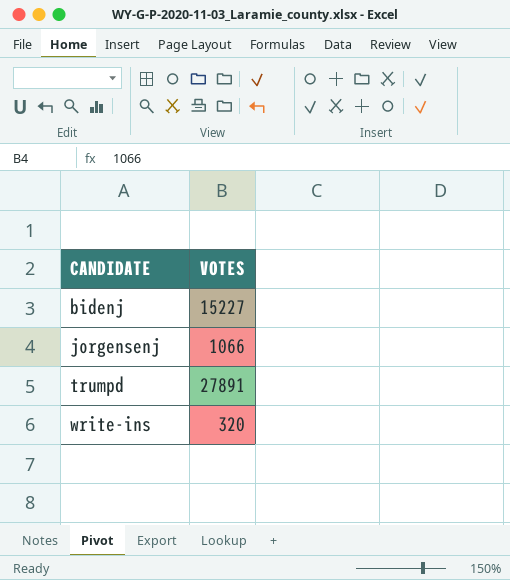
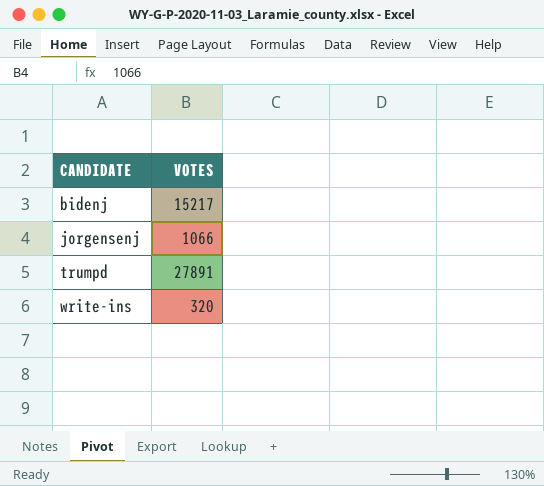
bidenj | VOTES: 15227 -> 15217

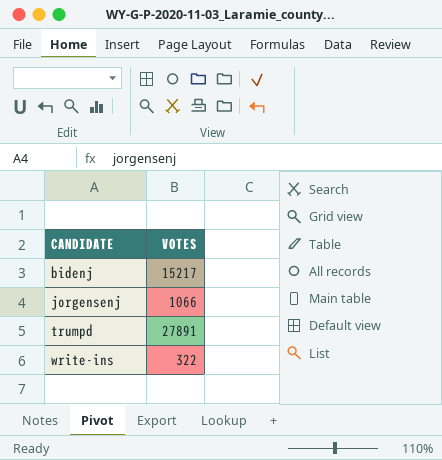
write-ins | VOTES: 320 -> 322

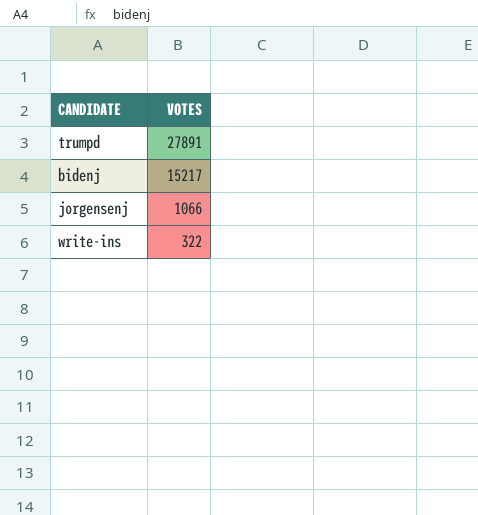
row order: CANDIDATE ascending -> VOTES descending

